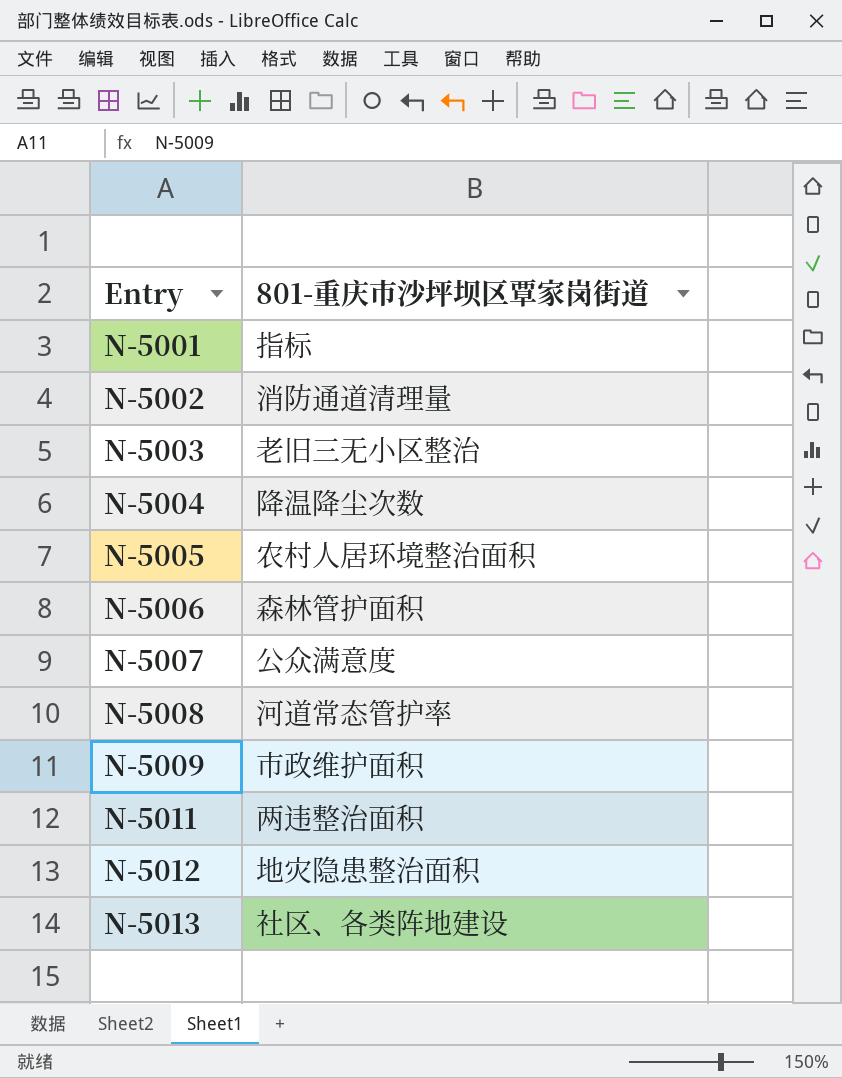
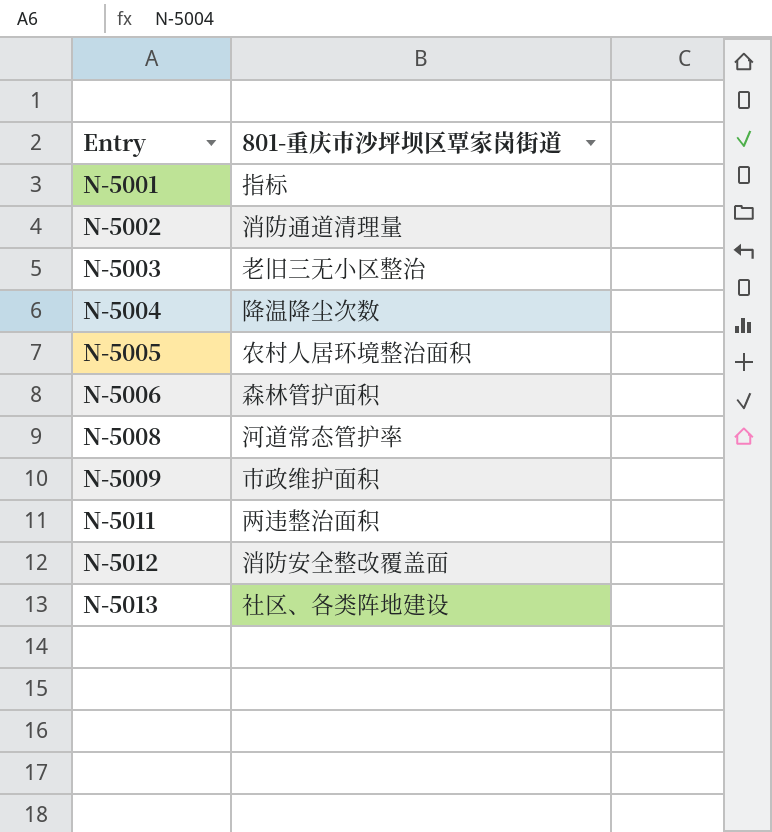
row N-5007: 公众满意度 -> none
N-5012 | 801-重庆市沙坪坝区覃家岗街道: 地灾隐患整治面积 -> 消防安全整改覆盖面

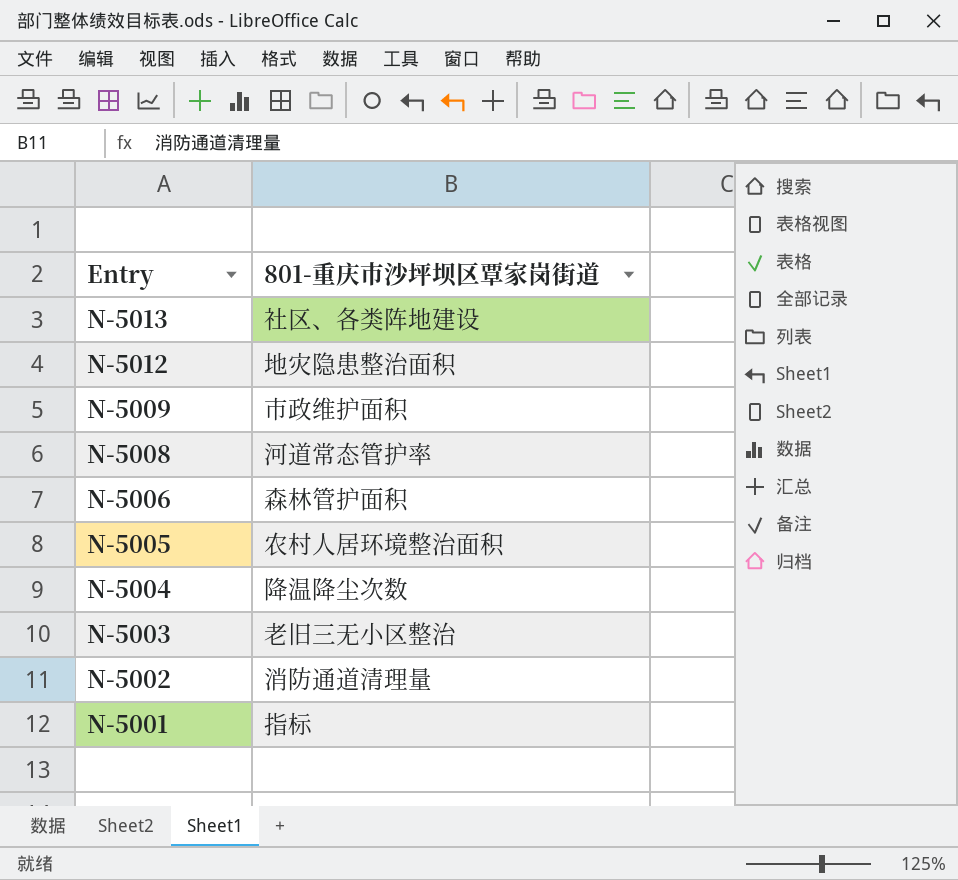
row order: Entry ascending -> Entry descending
row N-5011: 两违整治面积 -> none
N-5012 | 801-重庆市沙坪坝区覃家岗街道: 消防安全整改覆盖面 -> 地灾隐患整治面积

